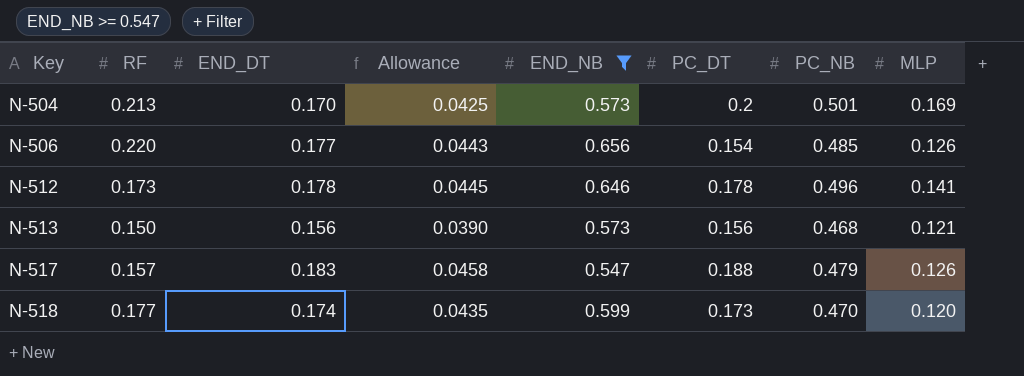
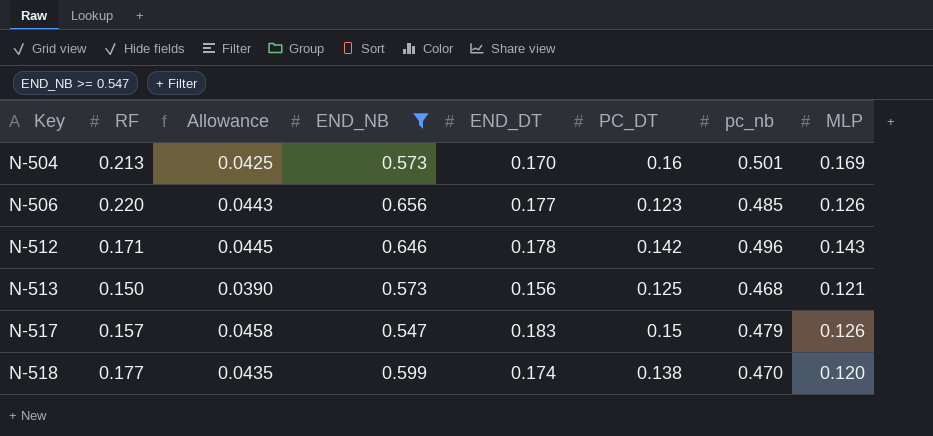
column END_DT | position: 3 -> 5
column name: PC_NB -> pc_nb
N-504 | PC_DT: 0.2 -> 0.16
N-506 | PC_DT: 0.154 -> 0.123
N-512 | RF: 0.173 -> 0.171
N-512 | PC_DT: 0.178 -> 0.142
N-512 | MLP: 0.141 -> 0.143
N-513 | PC_DT: 0.156 -> 0.125
N-517 | PC_DT: 0.188 -> 0.15
N-518 | PC_DT: 0.173 -> 0.138

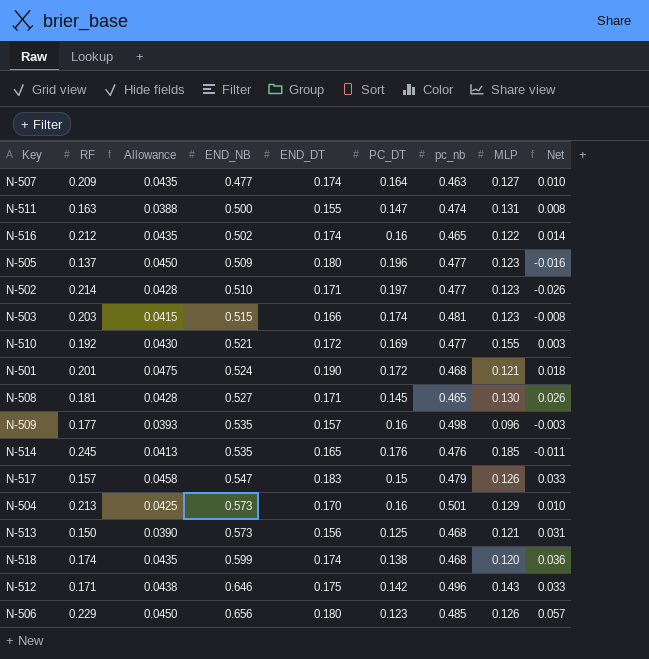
filter: END_NB >= 0.547 -> none
row order: Key ascending -> END_NB ascending
column Net | formula: none -> [END_DT] - [PC_DT]
N-504 | MLP: 0.169 -> 0.129
N-518 | RF: 0.177 -> 0.174
N-518 | pc_nb: 0.470 -> 0.468
N-512 | Allowance: 0.0445 -> 0.0438
N-512 | END_DT: 0.178 -> 0.175
N-506 | RF: 0.220 -> 0.229
N-506 | Allowance: 0.0443 -> 0.0450
N-506 | END_DT: 0.177 -> 0.180

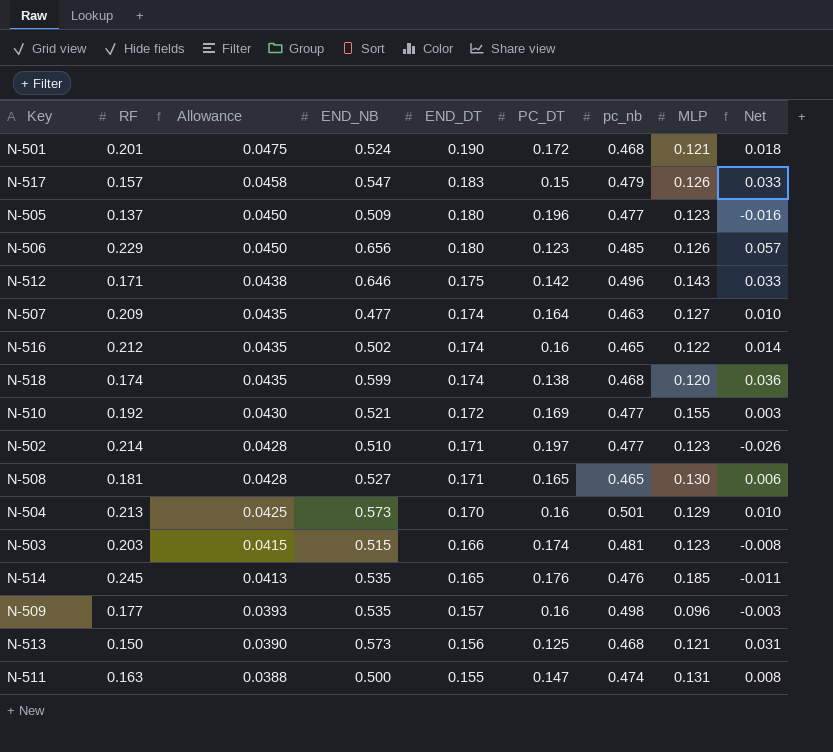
row order: END_NB ascending -> Allowance descending
N-508 | PC_DT: 0.145 -> 0.165
N-508 | Net: 0.026 -> 0.006

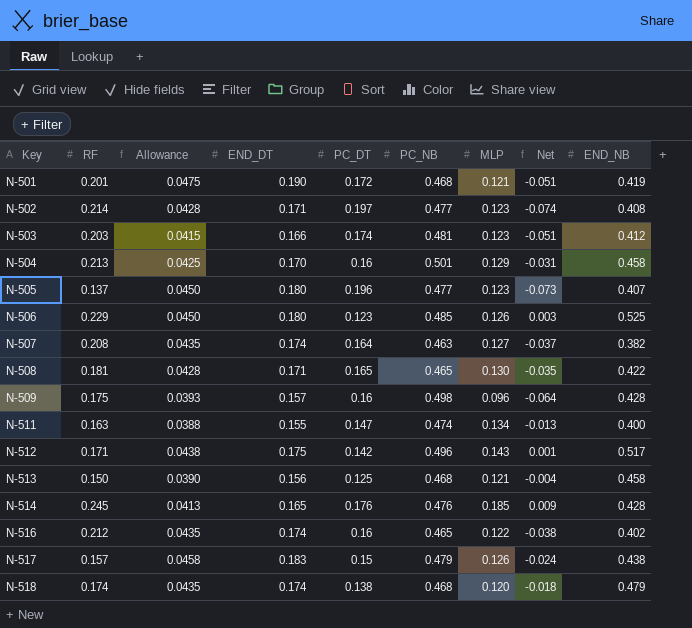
row order: Allowance descending -> Key ascending
column name: pc_nb -> PC_NB
column Net | formula: [END_DT] - [PC_DT] -> [MLP] - [PC_DT]
column END_NB | position: 4 -> 9
row N-510: 0.192 | 0.0430 | 0.521 | 0.172 | 0.169 | 0.477 | 0.155 | 0.003 -> none
N-501 | END_NB: 0.524 -> 0.419
N-502 | END_NB: 0.510 -> 0.408
N-503 | END_NB: 0.515 -> 0.412
N-504 | END_NB: 0.573 -> 0.458
N-505 | END_NB: 0.509 -> 0.407
N-506 | END_NB: 0.656 -> 0.525
N-507 | RF: 0.209 -> 0.208
N-507 | END_NB: 0.477 -> 0.382
N-508 | END_NB: 0.527 -> 0.422
N-509 | RF: 0.177 -> 0.175
N-509 | END_NB: 0.535 -> 0.428
N-511 | MLP: 0.131 -> 0.134
N-511 | END_NB: 0.500 -> 0.400
N-512 | END_NB: 0.646 -> 0.517
N-513 | END_NB: 0.573 -> 0.458
N-514 | END_NB: 0.535 -> 0.428
N-516 | END_NB: 0.502 -> 0.402
N-517 | END_NB: 0.547 -> 0.438
N-518 | END_NB: 0.599 -> 0.479

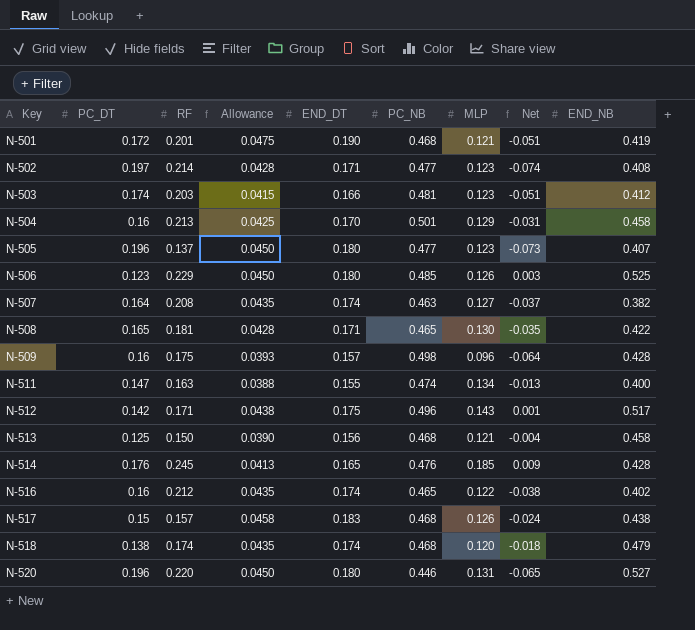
column PC_DT | position: 5 -> 2
N-517 | PC_NB: 0.479 -> 0.468
row N-520: none -> 0.196 | 0.220 | 0.0450 | 0.180 | 0.446 | 0.131 | -0.065 | 0.527

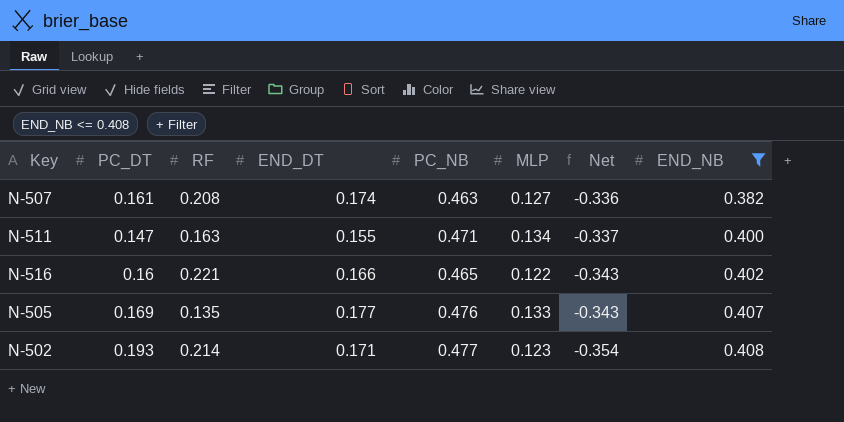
filter: none -> END_NB <= 0.408
row order: Key ascending -> Net descending
column Allowance | formula: [END_DT] * 0.25 -> none
column Net | formula: [MLP] - [PC_DT] -> [MLP] - [PC_NB]
N-507 | PC_DT: 0.164 -> 0.161
N-511 | PC_NB: 0.474 -> 0.471
N-516 | RF: 0.212 -> 0.221
N-516 | END_DT: 0.174 -> 0.166
N-505 | PC_DT: 0.196 -> 0.169
N-505 | RF: 0.137 -> 0.135
N-505 | END_DT: 0.180 -> 0.177
N-505 | PC_NB: 0.477 -> 0.476
N-505 | MLP: 0.123 -> 0.133
N-502 | PC_DT: 0.197 -> 0.193

